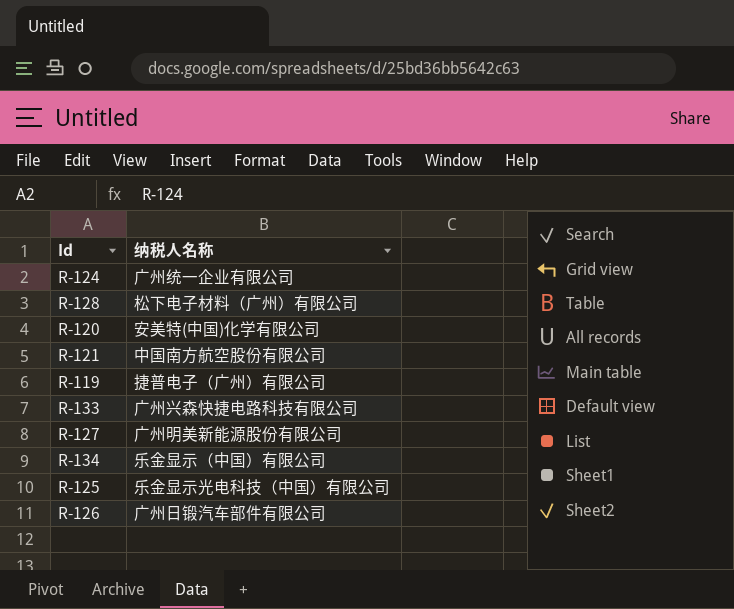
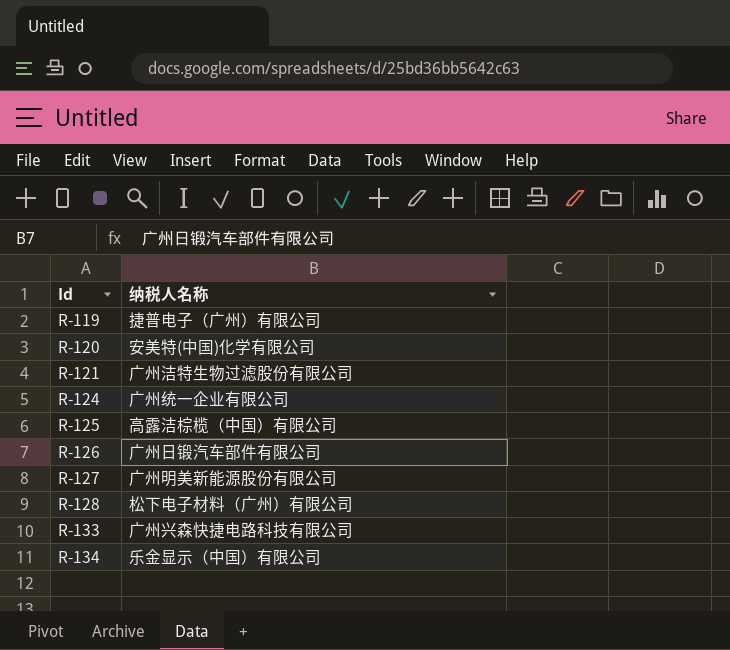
row order: none -> Id ascending
R-121 | 纳税人名称: 中国南方航空股份有限公司 -> 广州洁特生物过滤股份有限公司
R-125 | 纳税人名称: 乐金显示光电科技（中国）有限公司 -> 高露洁棕榄（中国）有限公司

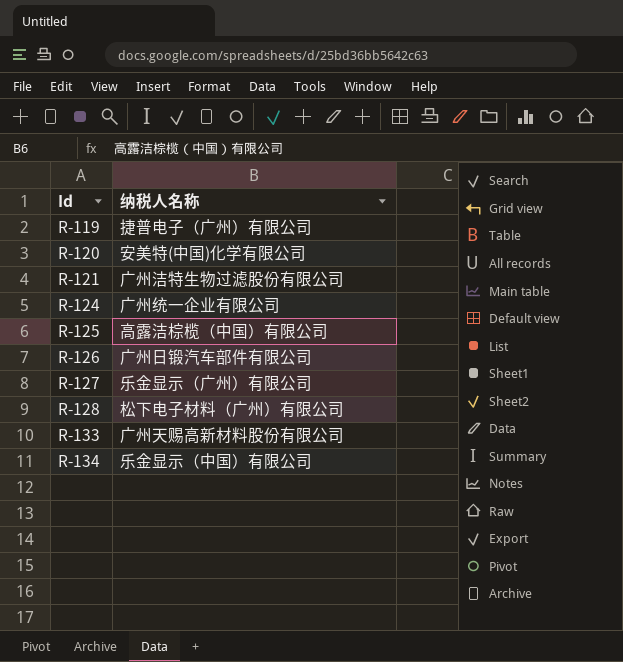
R-127 | 纳税人名称: 广州明美新能源股份有限公司 -> 乐金显示（广州）有限公司
R-133 | 纳税人名称: 广州兴森快捷电路科技有限公司 -> 广州天赐高新材料股份有限公司

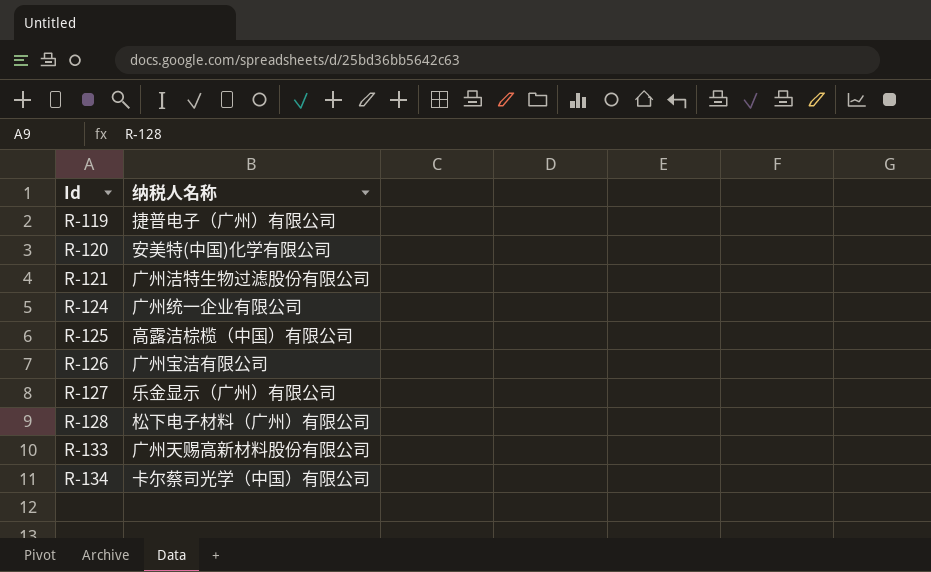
R-126 | 纳税人名称: 广州日锻汽车部件有限公司 -> 广州宝洁有限公司
R-134 | 纳税人名称: 乐金显示（中国）有限公司 -> 卡尔蔡司光学（中国）有限公司

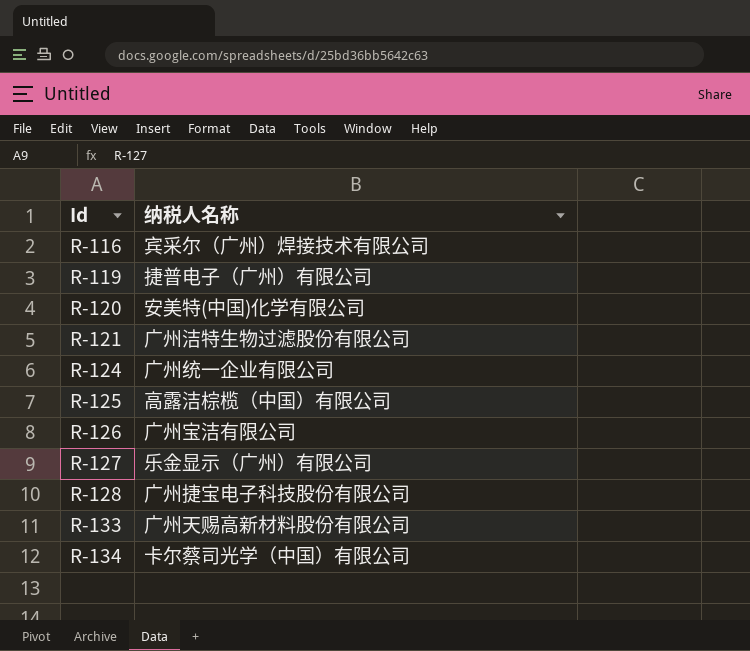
row R-116: none -> 宾采尔（广州）焊接技术有限公司
R-128 | 纳税人名称: 松下电子材料（广州）有限公司 -> 广州捷宝电子科技股份有限公司

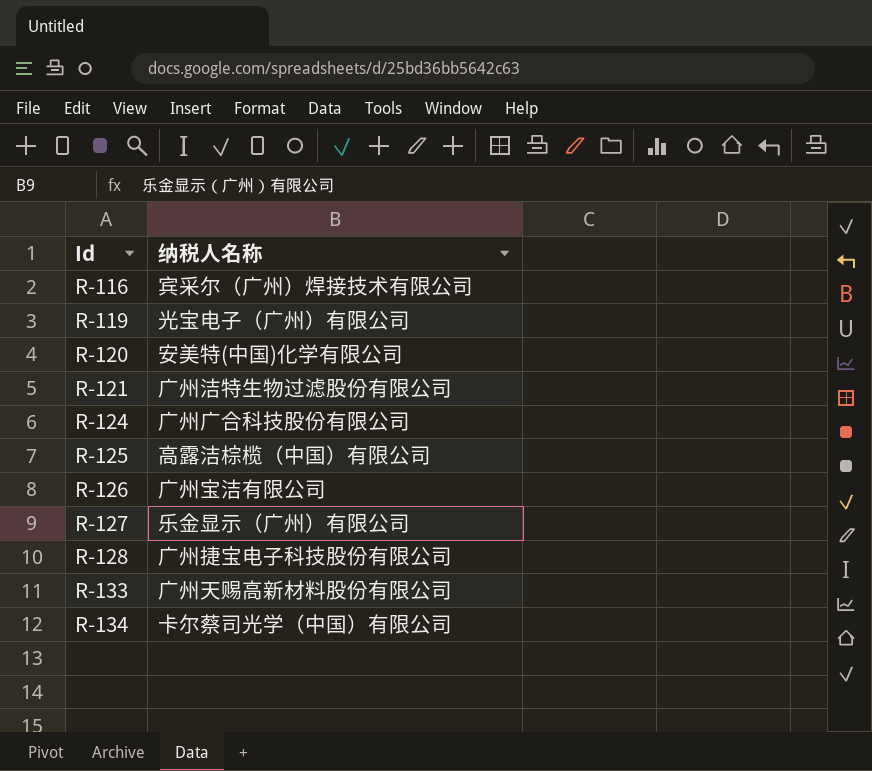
R-119 | 纳税人名称: 捷普电子（广州）有限公司 -> 光宝电子（广州）有限公司
R-124 | 纳税人名称: 广州统一企业有限公司 -> 广州广合科技股份有限公司

